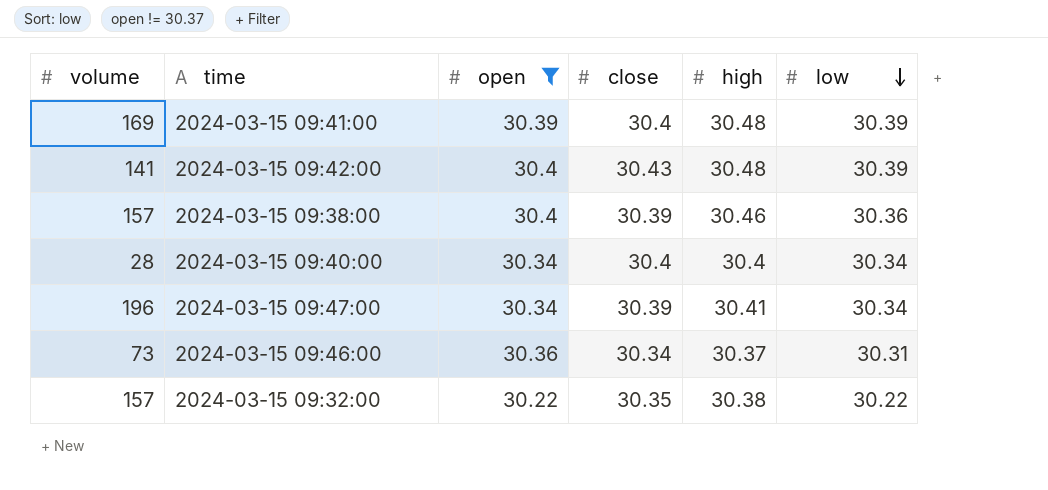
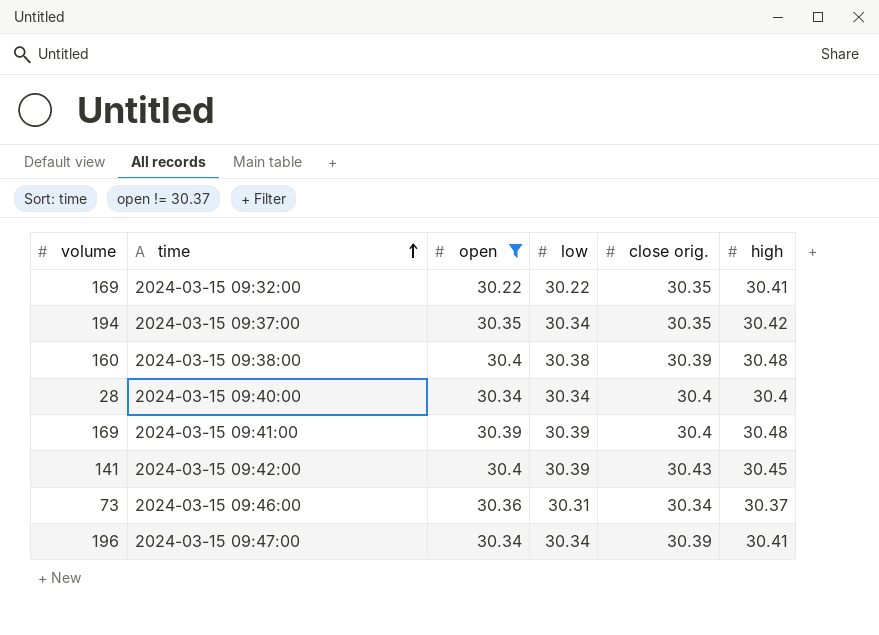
row order: low descending -> time ascending
column low | position: 6 -> 4
column name: close -> close orig.
2024-03-15 09:32:00 | volume: 157 -> 169
2024-03-15 09:32:00 | high: 30.38 -> 30.41
row 2024-03-15 09:37:00: none -> 194 | 30.35 | 30.34 | 30.35 | 30.42
2024-03-15 09:38:00 | volume: 157 -> 160
2024-03-15 09:38:00 | low: 30.36 -> 30.38
2024-03-15 09:38:00 | high: 30.46 -> 30.48
2024-03-15 09:42:00 | high: 30.48 -> 30.45

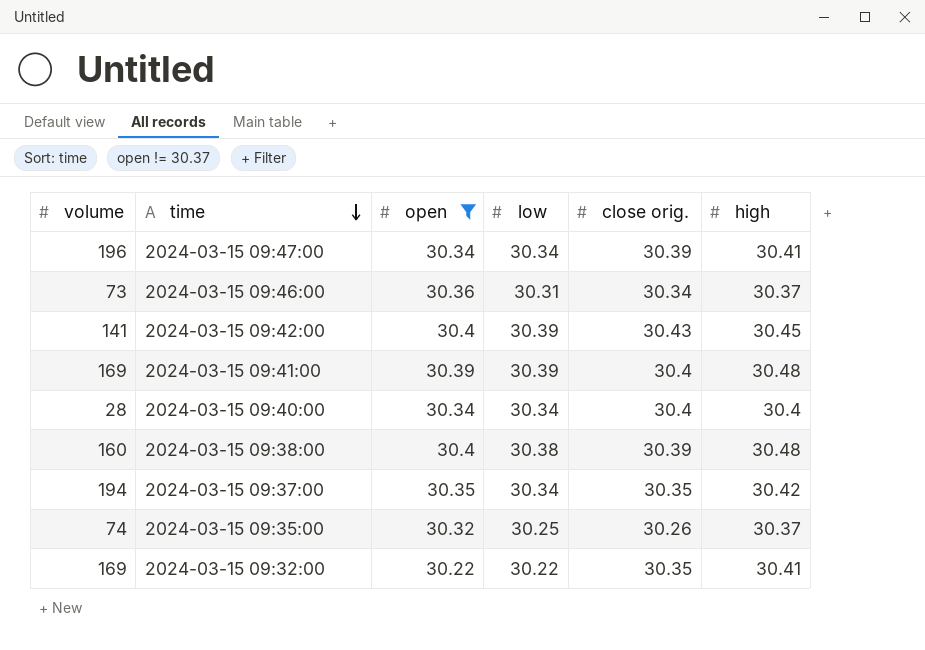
row order: time ascending -> time descending
row 2024-03-15 09:35:00: none -> 74 | 30.32 | 30.25 | 30.26 | 30.37

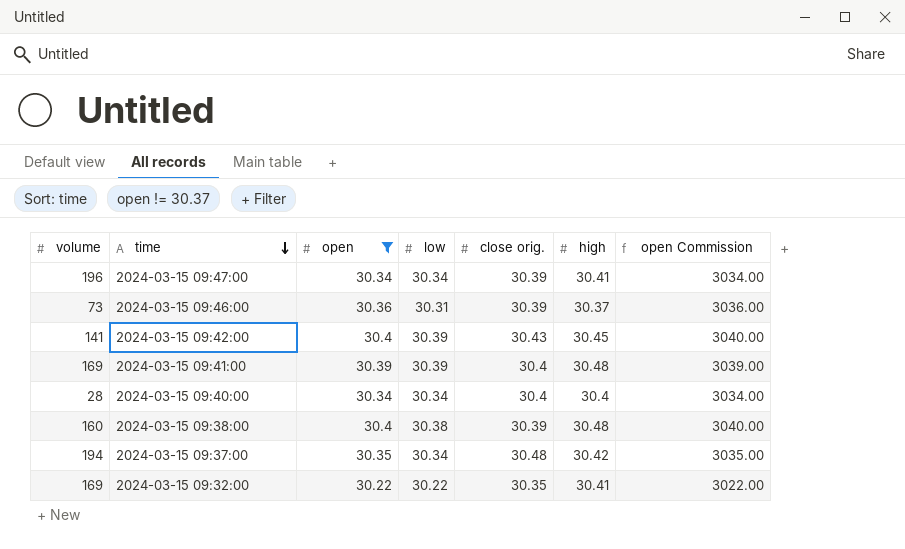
column open Commission | formula: none -> [open] * 100
row 2024-03-15 09:35:00: 74 | 30.32 | 30.25 | 30.26 | 30.37 -> none
2024-03-15 09:46:00 | close orig.: 30.34 -> 30.39
2024-03-15 09:37:00 | close orig.: 30.35 -> 30.48

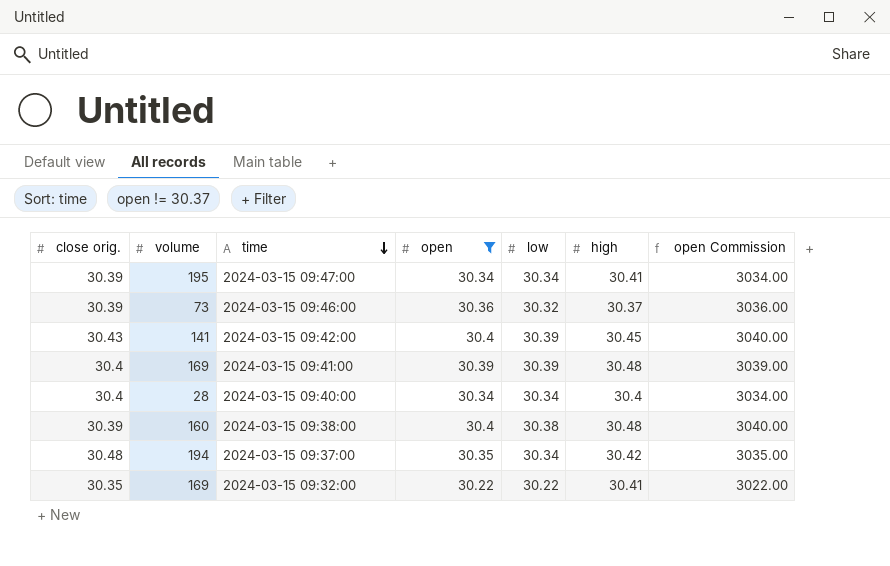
column close orig. | position: 5 -> 1
2024-03-15 09:47:00 | volume: 196 -> 195
2024-03-15 09:46:00 | low: 30.31 -> 30.32

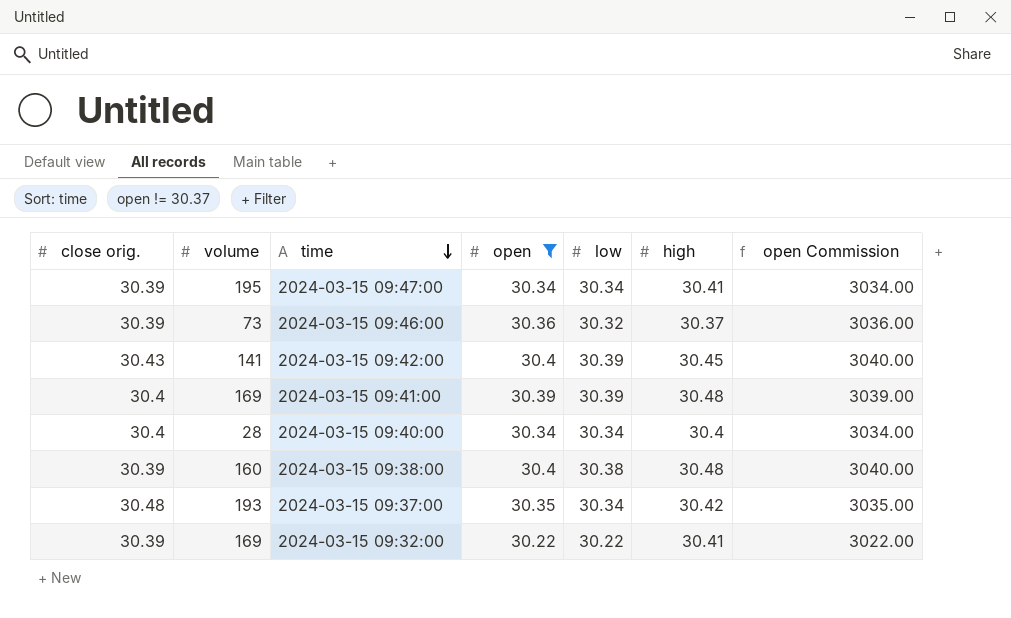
2024-03-15 09:37:00 | volume: 194 -> 193
2024-03-15 09:32:00 | close orig.: 30.35 -> 30.39

